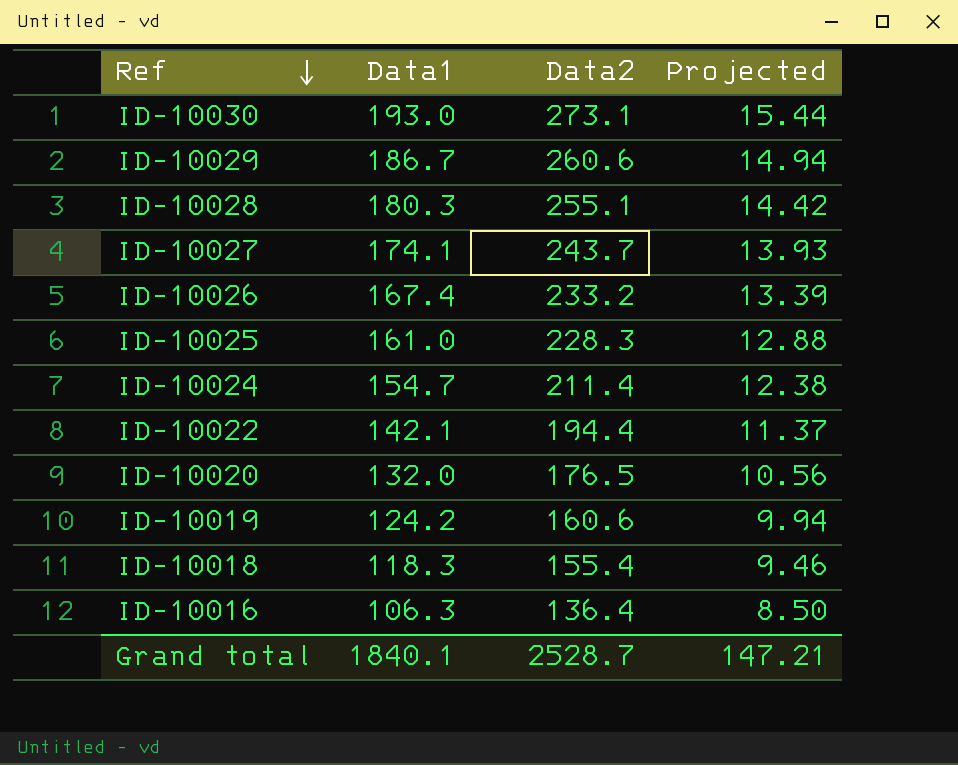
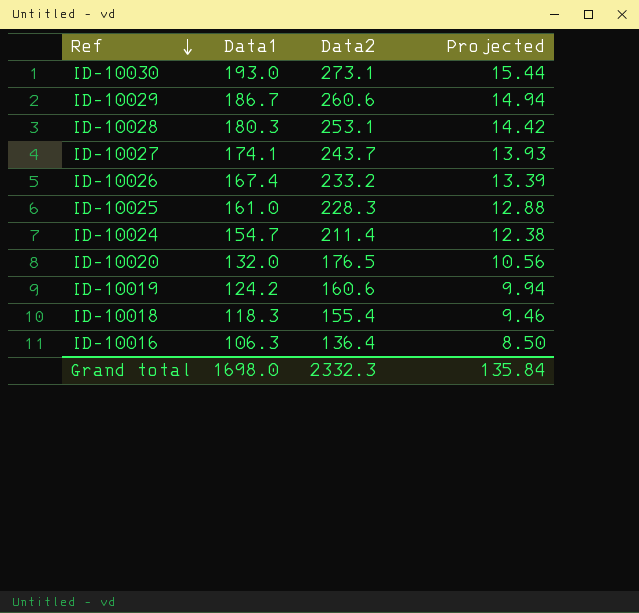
row ID-10022: 142.1 | 194.4 | 11.37 -> none
ID-10028 | Data2: 255.1 -> 253.1
Grand total | Data1: 1840.1 -> 1698.0
Grand total | Data2: 2528.7 -> 2332.3
Grand total | Projected: 147.21 -> 135.84

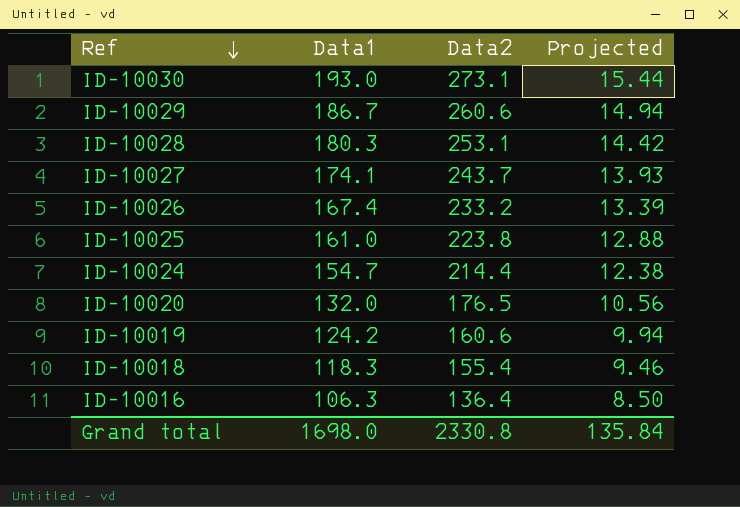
ID-10025 | Data2: 228.3 -> 223.8
ID-10024 | Data2: 211.4 -> 214.4
Grand total | Data2: 2332.3 -> 2330.8

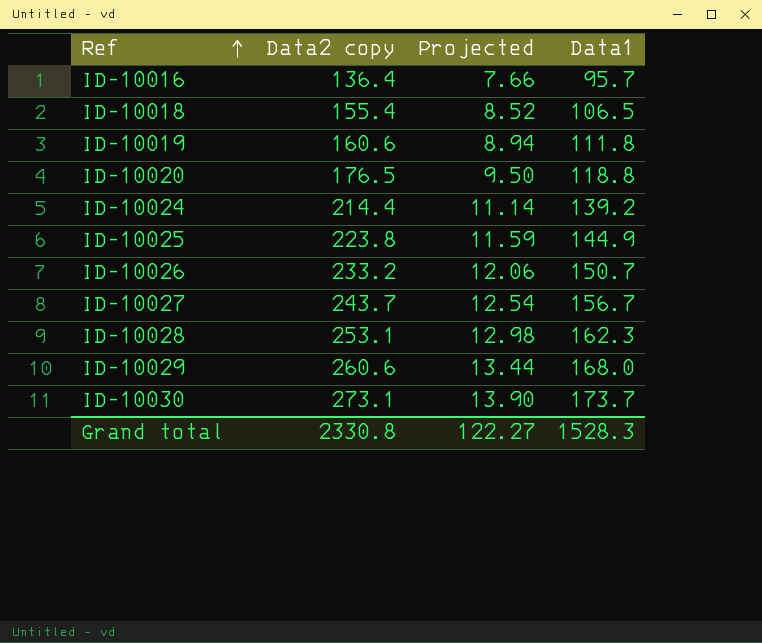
row order: Ref descending -> Ref ascending
column name: Data2 -> Data2 copy
column Data1 | position: 2 -> 4
ID-10016 | Projected: 8.50 -> 7.66
ID-10016 | Data1: 106.3 -> 95.7
ID-10018 | Projected: 9.46 -> 8.52
ID-10018 | Data1: 118.3 -> 106.5
ID-10019 | Projected: 9.94 -> 8.94
ID-10019 | Data1: 124.2 -> 111.8
ID-10020 | Projected: 10.56 -> 9.50
ID-10020 | Data1: 132.0 -> 118.8
ID-10024 | Projected: 12.38 -> 11.14
ID-10024 | Data1: 154.7 -> 139.2
ID-10025 | Projected: 12.88 -> 11.59
ID-10025 | Data1: 161.0 -> 144.9
ID-10026 | Projected: 13.39 -> 12.06
ID-10026 | Data1: 167.4 -> 150.7
ID-10027 | Projected: 13.93 -> 12.54
ID-10027 | Data1: 174.1 -> 156.7
ID-10028 | Projected: 14.42 -> 12.98
ID-10028 | Data1: 180.3 -> 162.3
ID-10029 | Projected: 14.94 -> 13.44
ID-10029 | Data1: 186.7 -> 168.0
ID-10030 | Projected: 15.44 -> 13.90
ID-10030 | Data1: 193.0 -> 173.7
Grand total | Projected: 135.84 -> 122.27
Grand total | Data1: 1698.0 -> 1528.3

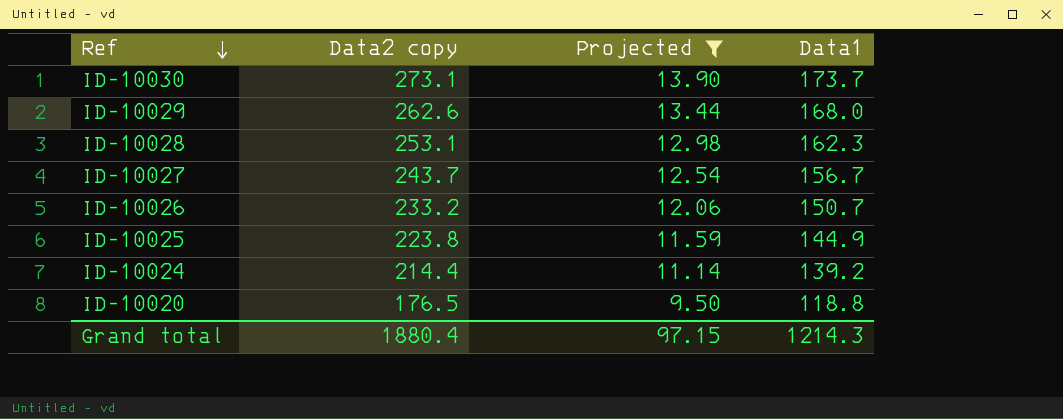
filter: none -> Projected >= 9.50
row order: Ref ascending -> Ref descending
ID-10029 | Data2 copy: 260.6 -> 262.6
Grand total | Data2 copy: 2330.8 -> 1880.4
Grand total | Projected: 122.27 -> 97.15
Grand total | Data1: 1528.3 -> 1214.3

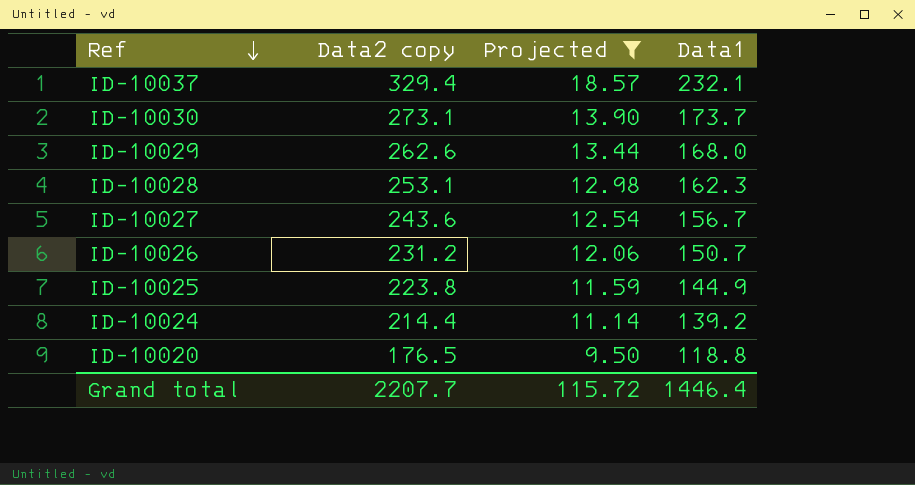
row ID-10037: none -> 329.4 | 18.57 | 232.1
ID-10027 | Data2 copy: 243.7 -> 243.6
ID-10026 | Data2 copy: 233.2 -> 231.2
Grand total | Data2 copy: 1880.4 -> 2207.7
Grand total | Projected: 97.15 -> 115.72
Grand total | Data1: 1214.3 -> 1446.4

